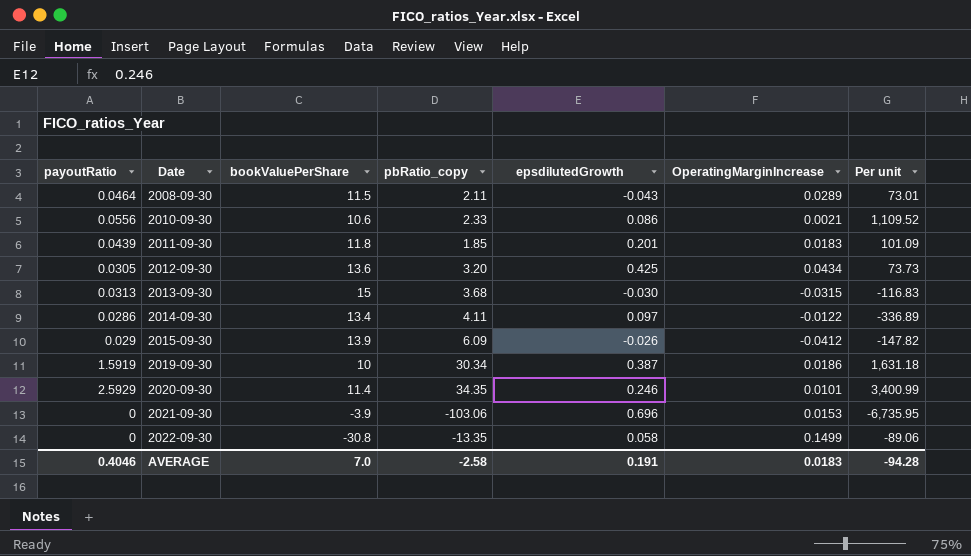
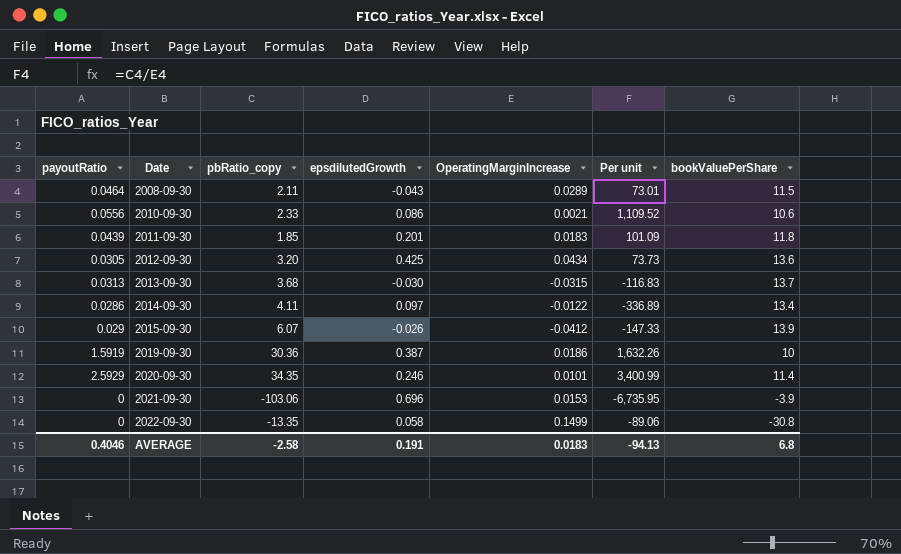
column bookValuePerShare | position: 3 -> 7
2013-09-30 | bookValuePerShare: 15 -> 13.7
2015-09-30 | pbRatio_copy: 6.09 -> 6.07
2015-09-30 | Per unit: -147.82 -> -147.33
2019-09-30 | pbRatio_copy: 30.34 -> 30.36
2019-09-30 | Per unit: 1,631.18 -> 1,632.26
AVERAGE | Per unit: -94.28 -> -94.13
AVERAGE | bookValuePerShare: 7.0 -> 6.8

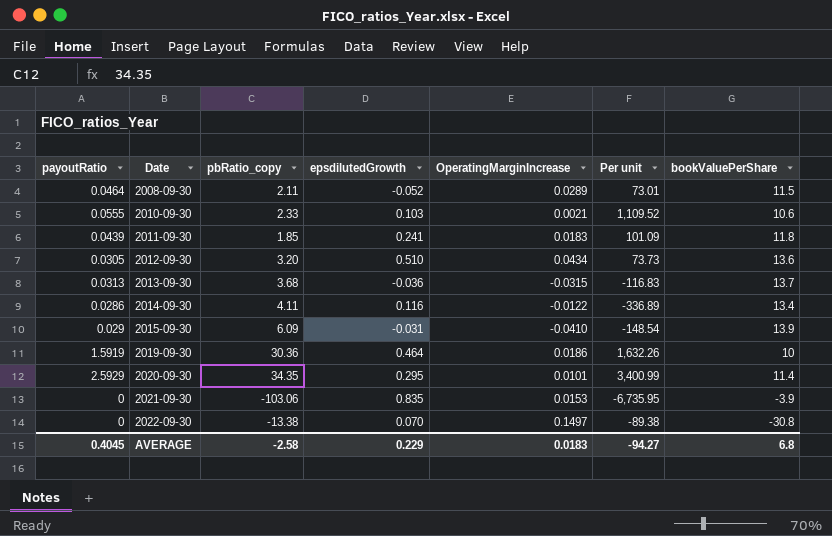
2008-09-30 | epsdilutedGrowth: -0.043 -> -0.052
2010-09-30 | payoutRatio: 0.0556 -> 0.0555
2010-09-30 | epsdilutedGrowth: 0.086 -> 0.103
2011-09-30 | epsdilutedGrowth: 0.201 -> 0.241
2012-09-30 | epsdilutedGrowth: 0.425 -> 0.510
2013-09-30 | epsdilutedGrowth: -0.030 -> -0.036
2014-09-30 | epsdilutedGrowth: 0.097 -> 0.116
2015-09-30 | pbRatio_copy: 6.07 -> 6.09
2015-09-30 | epsdilutedGrowth: -0.026 -> -0.031
2015-09-30 | OperatingMarginIncrease: -0.0412 -> -0.0410
2015-09-30 | Per unit: -147.33 -> -148.54
2019-09-30 | epsdilutedGrowth: 0.387 -> 0.464
2020-09-30 | epsdilutedGrowth: 0.246 -> 0.295
2021-09-30 | epsdilutedGrowth: 0.696 -> 0.835
2022-09-30 | pbRatio_copy: -13.35 -> -13.38
2022-09-30 | epsdilutedGrowth: 0.058 -> 0.070
2022-09-30 | OperatingMarginIncrease: 0.1499 -> 0.1497
2022-09-30 | Per unit: -89.06 -> -89.38
AVERAGE | payoutRatio: 0.4046 -> 0.4045
AVERAGE | epsdilutedGrowth: 0.191 -> 0.229
AVERAGE | Per unit: -94.13 -> -94.27

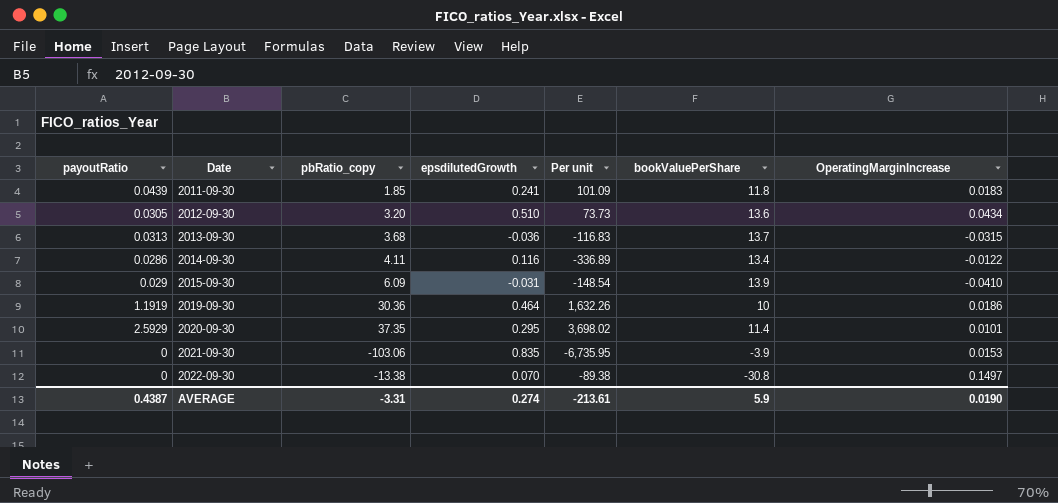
column OperatingMarginIncrease | position: 5 -> 7
row 2008-09-30: 0.0464 | 2.11 | -0.052 | 0.0289 | 73.01 | 11.5 -> none
row 2010-09-30: 0.0555 | 2.33 | 0.103 | 0.0021 | 1,109.52 | 10.6 -> none
2019-09-30 | payoutRatio: 1.5919 -> 1.1919
2020-09-30 | pbRatio_copy: 34.35 -> 37.35
2020-09-30 | Per unit: 3,400.99 -> 3,698.02
AVERAGE | payoutRatio: 0.4045 -> 0.4387
AVERAGE | pbRatio_copy: -2.58 -> -3.31
AVERAGE | epsdilutedGrowth: 0.229 -> 0.274
AVERAGE | Per unit: -94.27 -> -213.61
AVERAGE | bookValuePerShare: 6.8 -> 5.9
AVERAGE | OperatingMarginIncrease: 0.0183 -> 0.0190

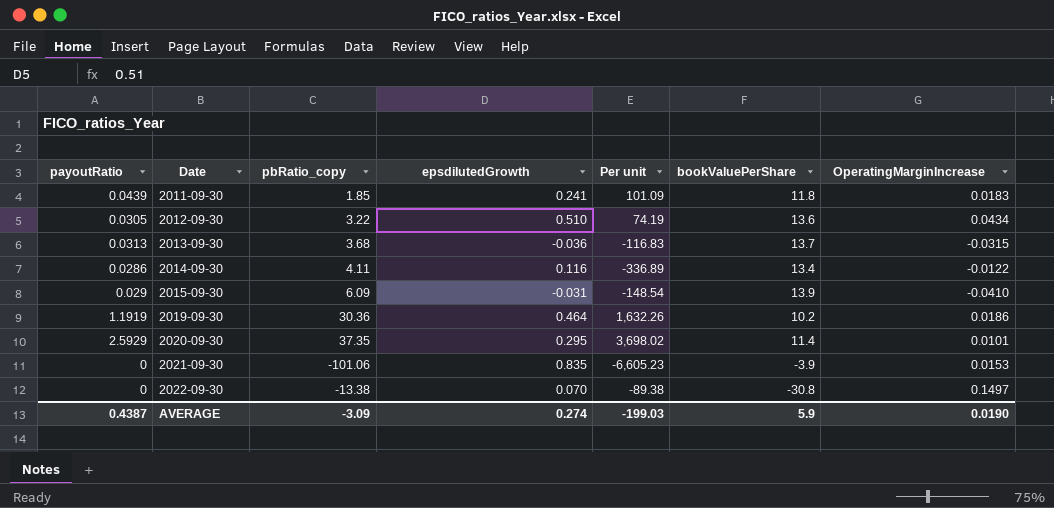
2012-09-30 | pbRatio_copy: 3.20 -> 3.22
2012-09-30 | Per unit: 73.73 -> 74.19
2019-09-30 | bookValuePerShare: 10 -> 10.2
2021-09-30 | pbRatio_copy: -103.06 -> -101.06
2021-09-30 | Per unit: -6,735.95 -> -6,605.23
AVERAGE | pbRatio_copy: -3.31 -> -3.09
AVERAGE | Per unit: -213.61 -> -199.03

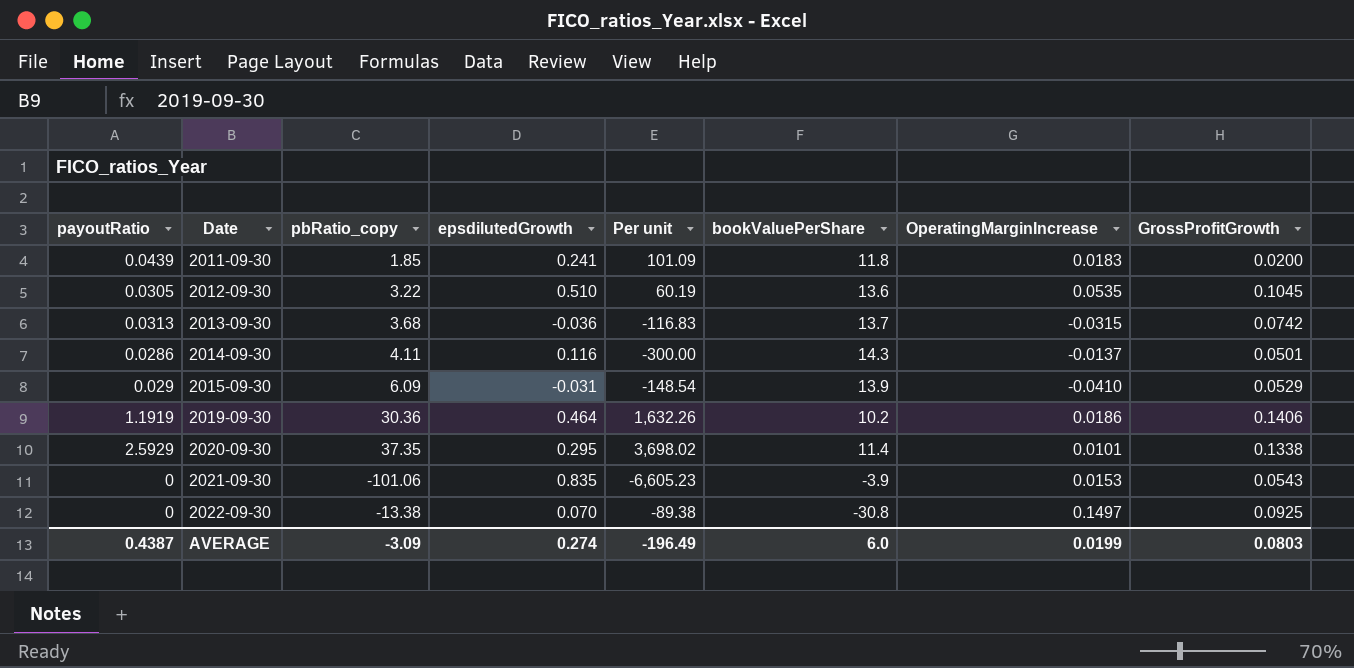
column GrossProfitGrowth | position: none -> 8
2012-09-30 | Per unit: 74.19 -> 60.19
2012-09-30 | OperatingMarginIncrease: 0.0434 -> 0.0535
2014-09-30 | Per unit: -336.89 -> -300.00
2014-09-30 | bookValuePerShare: 13.4 -> 14.3
2014-09-30 | OperatingMarginIncrease: -0.0122 -> -0.0137
AVERAGE | Per unit: -199.03 -> -196.49
AVERAGE | bookValuePerShare: 5.9 -> 6.0
AVERAGE | OperatingMarginIncrease: 0.0190 -> 0.0199

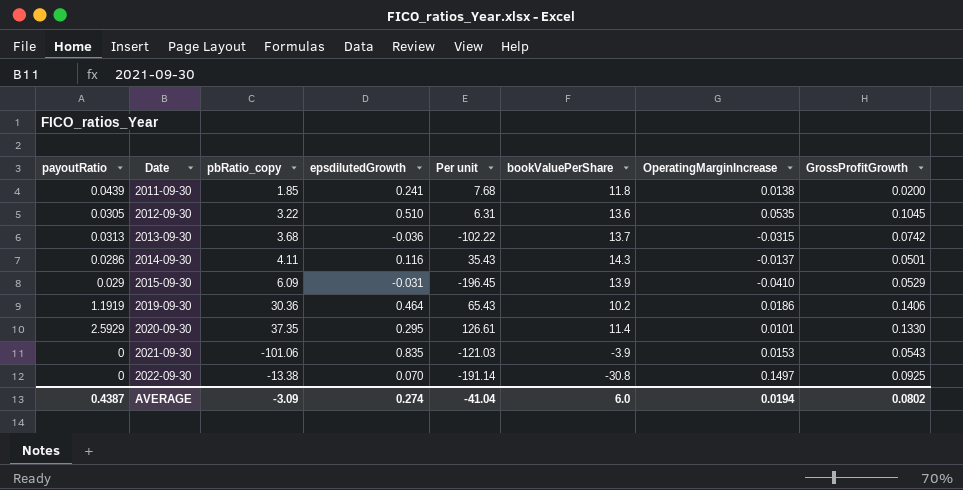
column Per unit | formula: [pbRatio_copy] / [OperatingMarginIncrease] -> [pbRatio_copy] / [epsdilutedGrowth]
2011-09-30 | OperatingMarginIncrease: 0.0183 -> 0.0138
2020-09-30 | GrossProfitGrowth: 0.1338 -> 0.1330
AVERAGE | Per unit: -196.49 -> -41.04
AVERAGE | OperatingMarginIncrease: 0.0199 -> 0.0194
AVERAGE | GrossProfitGrowth: 0.0803 -> 0.0802

